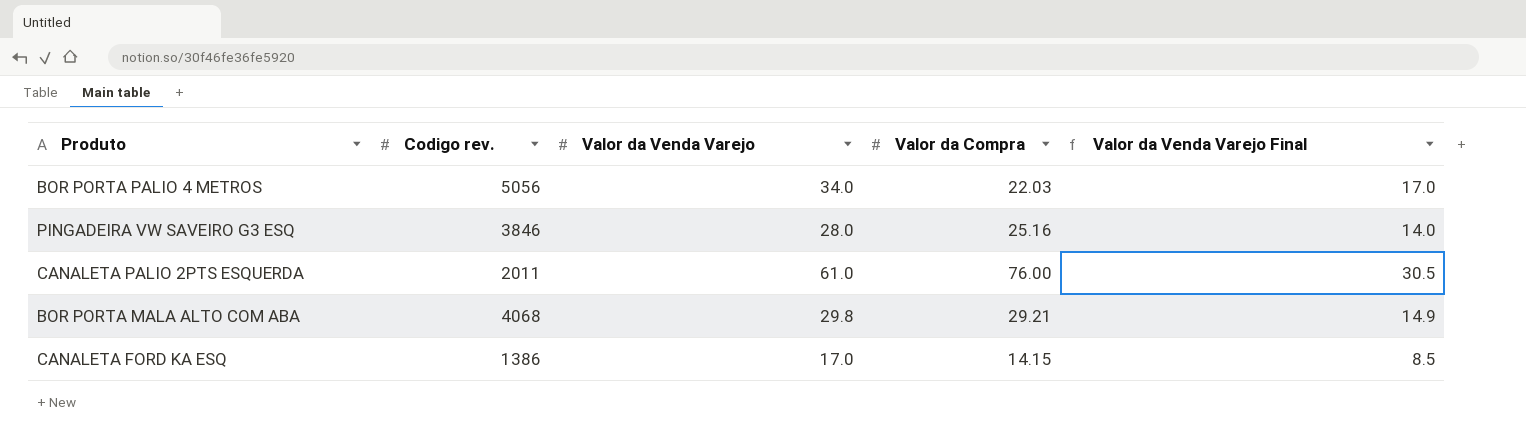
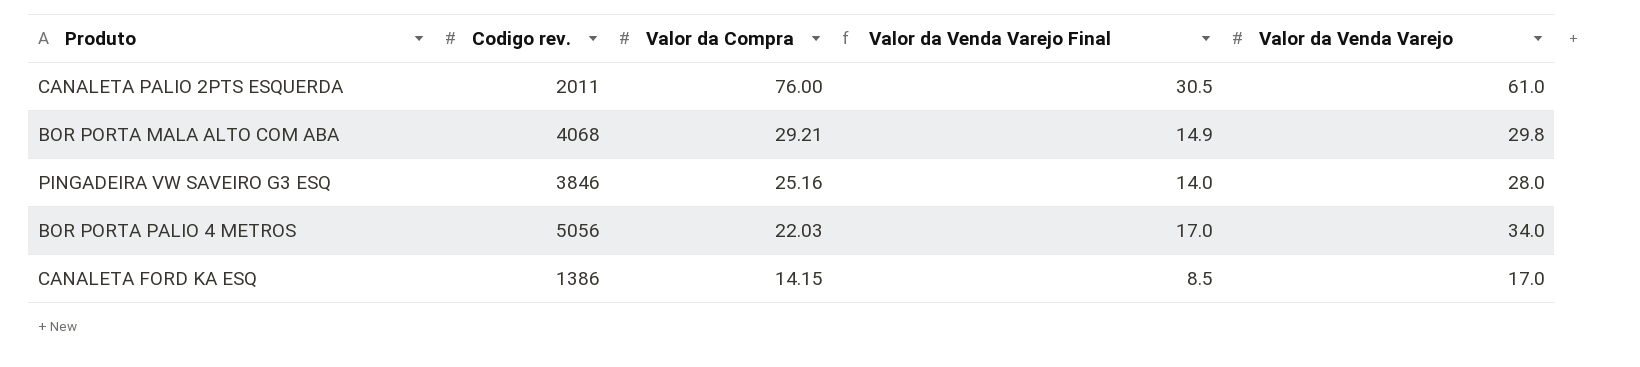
row order: none -> Valor da Compra descending
column Valor da Venda Varejo | position: 3 -> 5

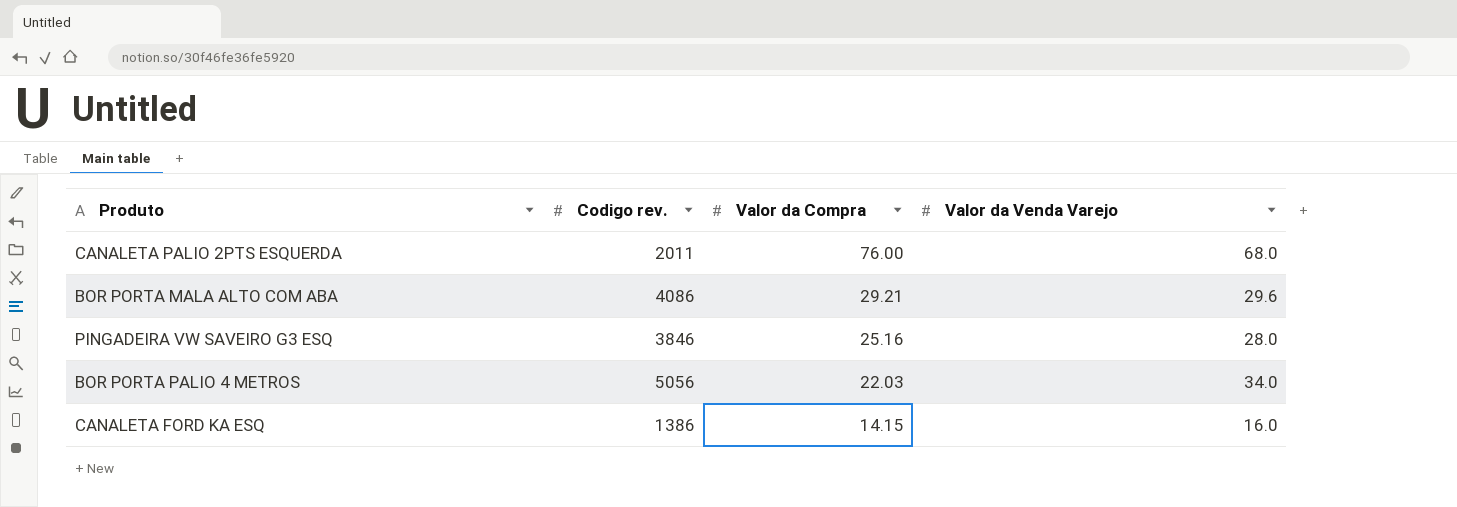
column Valor da Venda Varejo Final | formula: [Valor da Venda Varejo] * 0.5 -> none
CANALETA PALIO 2PTS ESQUERDA | Valor da Venda Varejo: 61.0 -> 68.0
BOR PORTA MALA ALTO COM ABA | Codigo rev.: 4068 -> 4086
BOR PORTA MALA ALTO COM ABA | Valor da Venda Varejo: 29.8 -> 29.6
CANALETA FORD KA ESQ | Valor da Venda Varejo: 17.0 -> 16.0

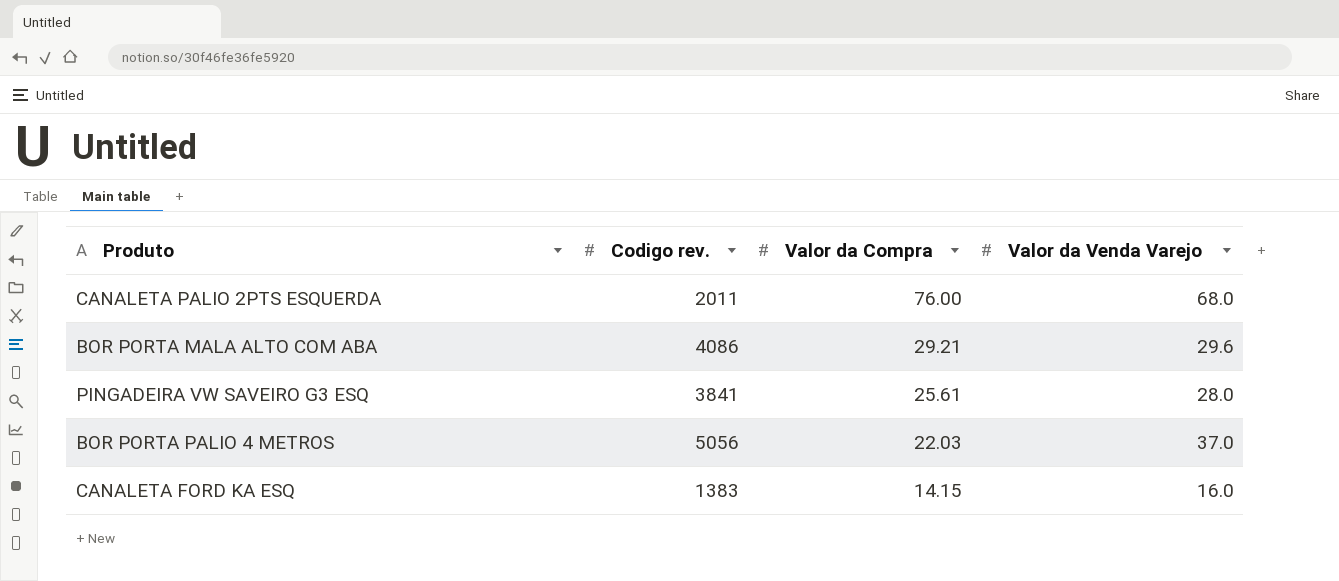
PINGADEIRA VW SAVEIRO G3 ESQ | Codigo rev.: 3846 -> 3841
PINGADEIRA VW SAVEIRO G3 ESQ | Valor da Compra: 25.16 -> 25.61
BOR PORTA PALIO 4 METROS | Valor da Venda Varejo: 34.0 -> 37.0
CANALETA FORD KA ESQ | Codigo rev.: 1386 -> 1383

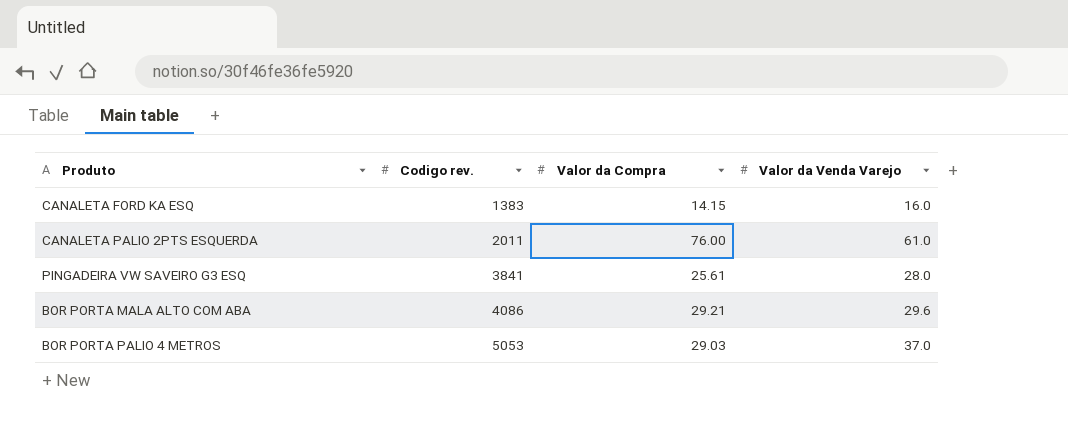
row order: Valor da Compra descending -> Codigo rev. ascending
CANALETA PALIO 2PTS ESQUERDA | Valor da Venda Varejo: 68.0 -> 61.0
BOR PORTA PALIO 4 METROS | Codigo rev.: 5056 -> 5053
BOR PORTA PALIO 4 METROS | Valor da Compra: 22.03 -> 29.03

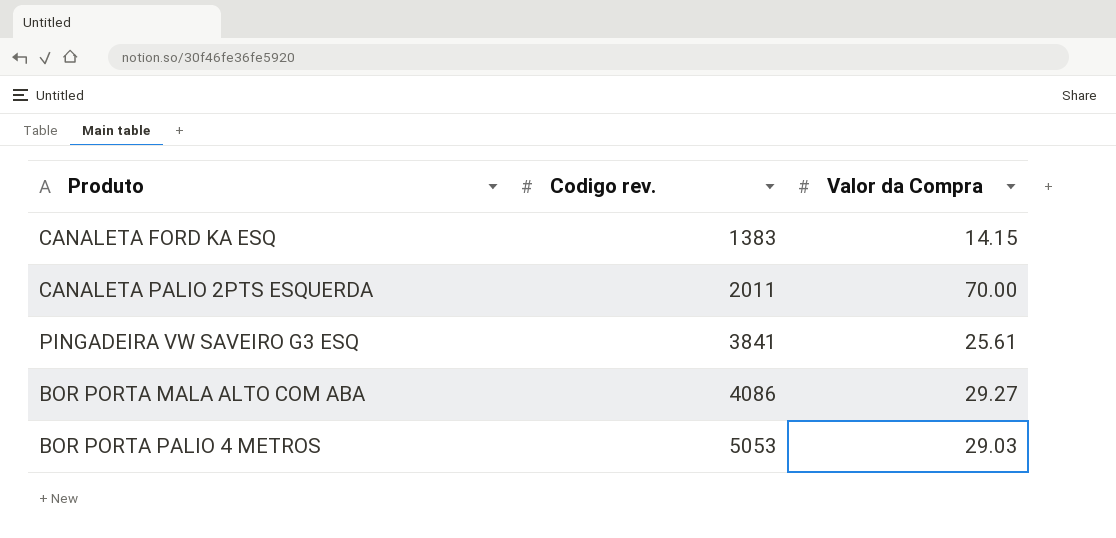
column Valor da Venda Varejo | position: 4 -> none
CANALETA PALIO 2PTS ESQUERDA | Valor da Compra: 76.00 -> 70.00
BOR PORTA MALA ALTO COM ABA | Valor da Compra: 29.21 -> 29.27

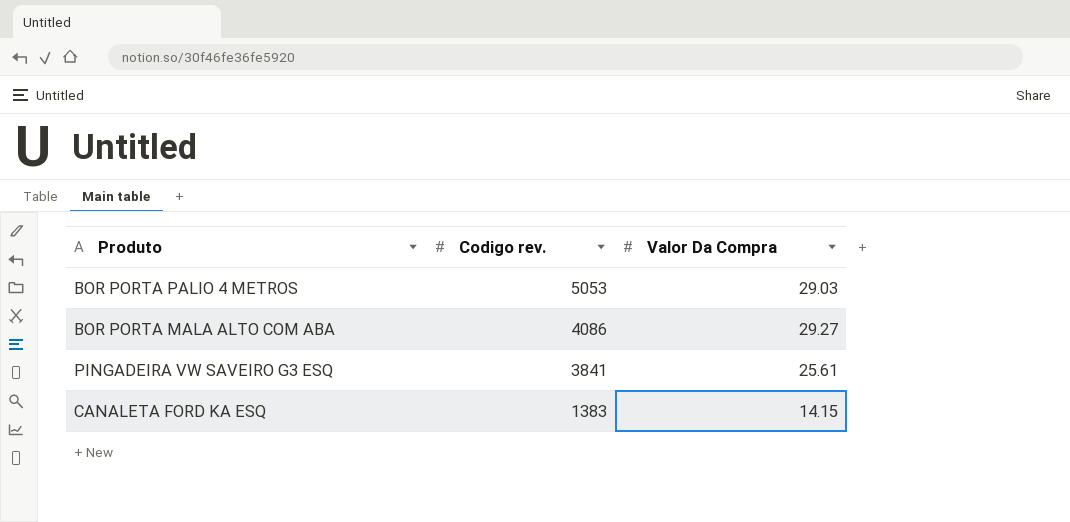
row order: Codigo rev. ascending -> Codigo rev. descending
column name: Valor da Compra -> Valor Da Compra
row CANALETA PALIO 2PTS ESQUERDA: 2011 | 70.00 -> none

